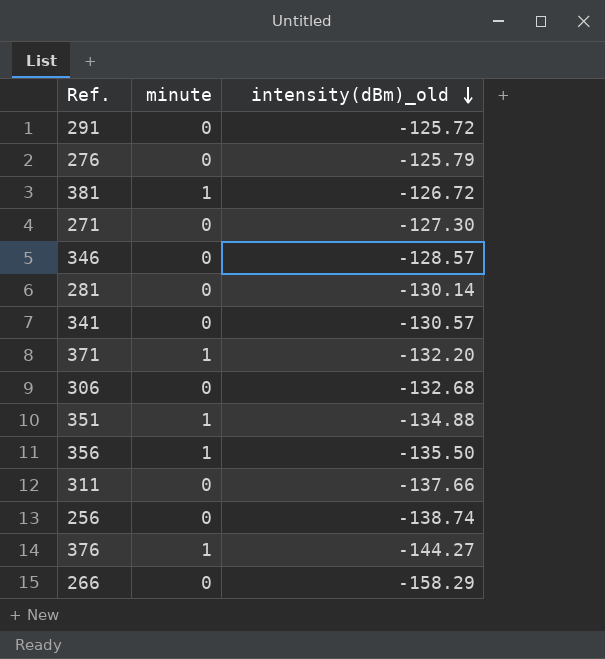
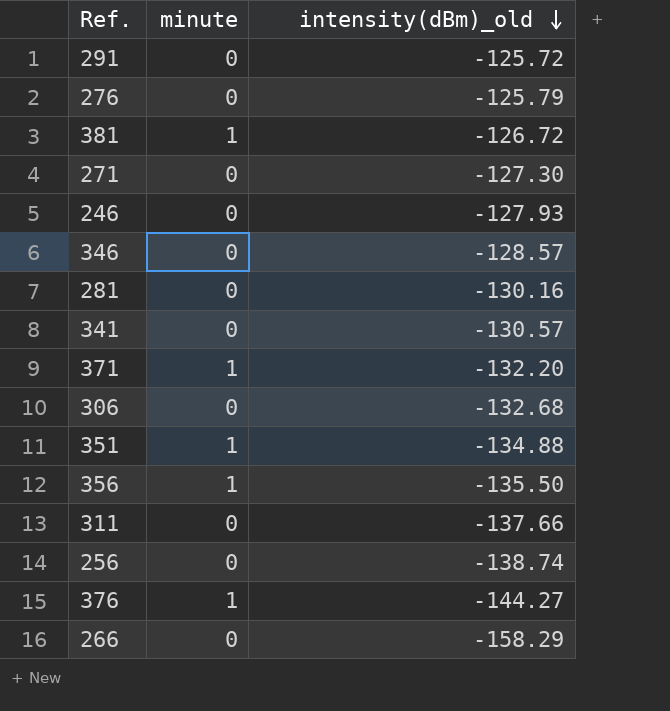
row 246: none -> 0 | -127.93
281 | intensity(dBm)_old: -130.14 -> -130.16

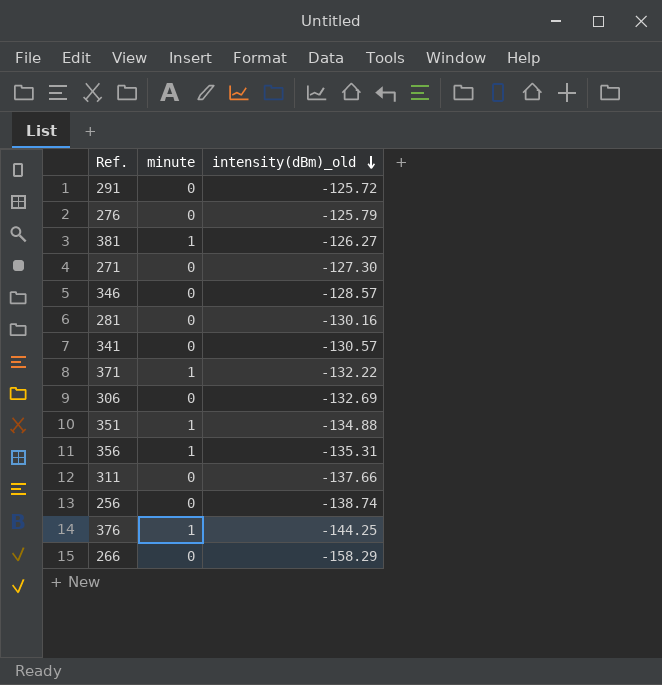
row 246: 0 | -127.93 -> none
381 | intensity(dBm)_old: -126.72 -> -126.27
371 | intensity(dBm)_old: -132.20 -> -132.22
306 | intensity(dBm)_old: -132.68 -> -132.69
356 | intensity(dBm)_old: -135.50 -> -135.31
376 | intensity(dBm)_old: -144.27 -> -144.25

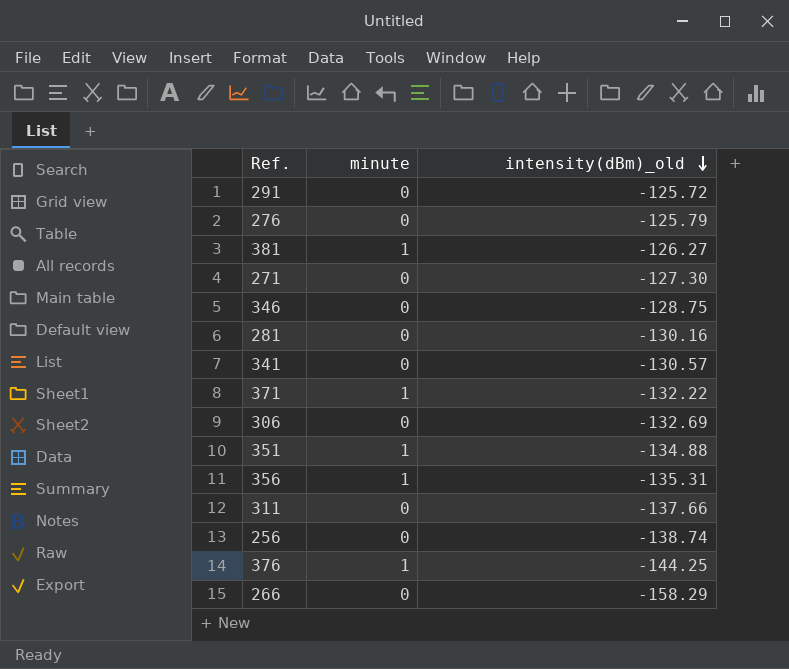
346 | intensity(dBm)_old: -128.57 -> -128.75

